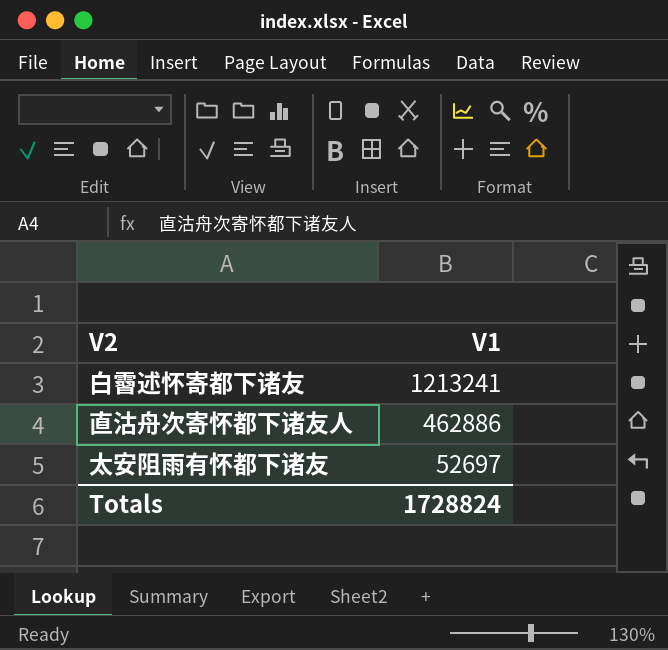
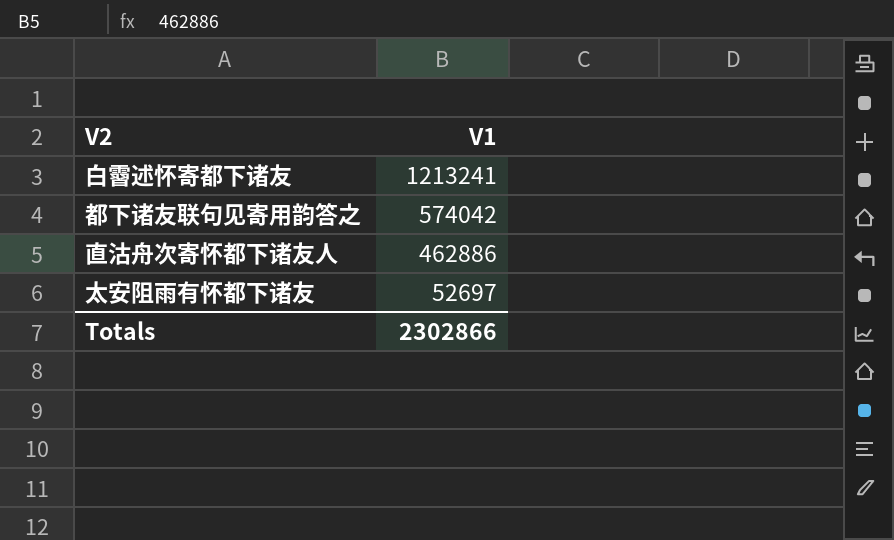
row 都下诸友联句见寄用韵答之: none -> 574042
Totals | V1: 1728824 -> 2302866

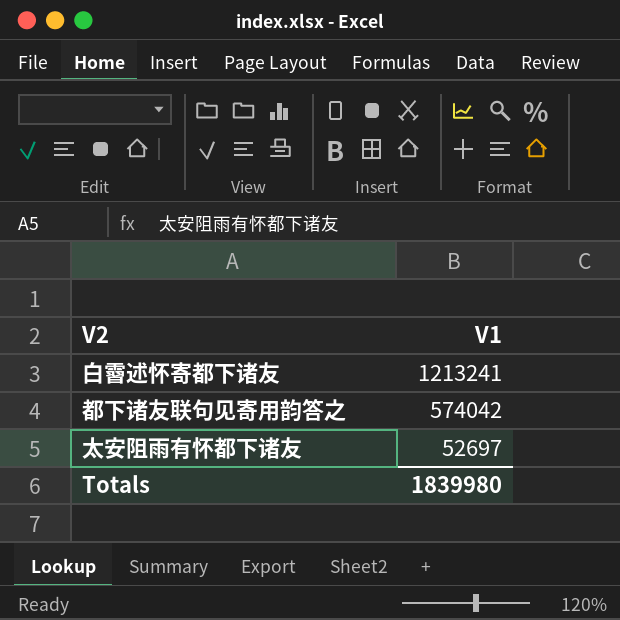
row 直沽舟次寄怀都下诸友人: 462886 -> none
Totals | V1: 2302866 -> 1839980

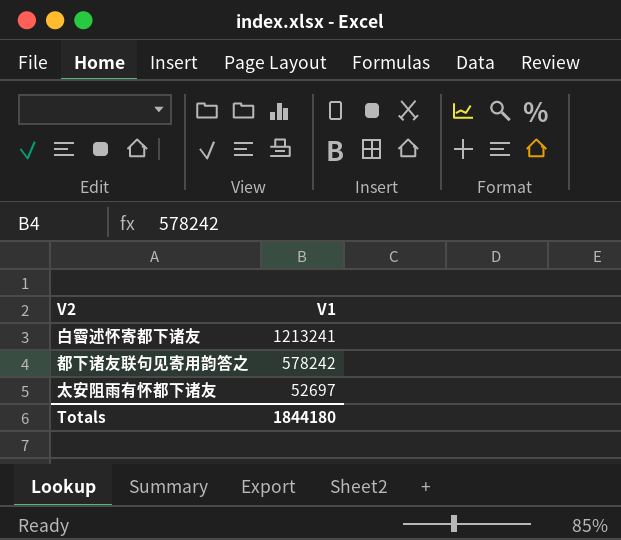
都下诸友联句见寄用韵答之 | V1: 574042 -> 578242
Totals | V1: 1839980 -> 1844180

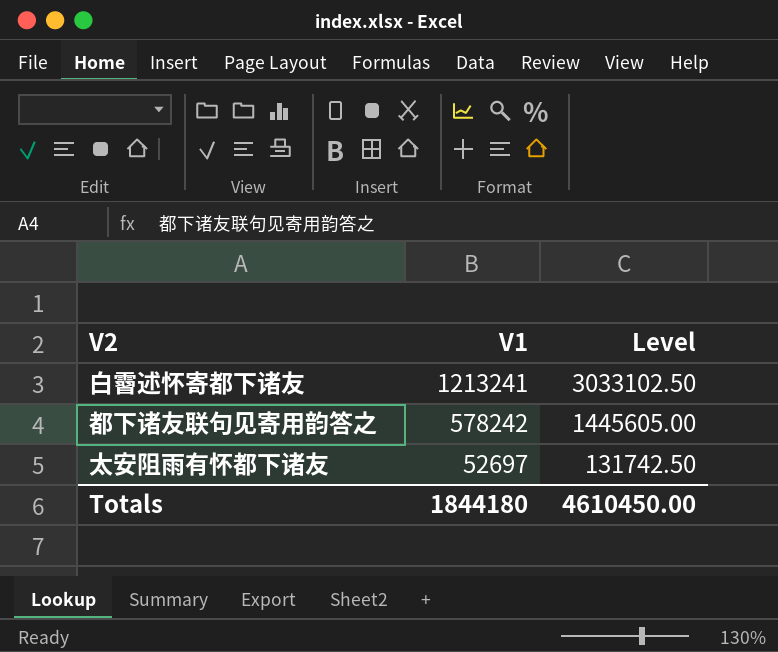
column Level | formula: none -> [V1] * 2.5

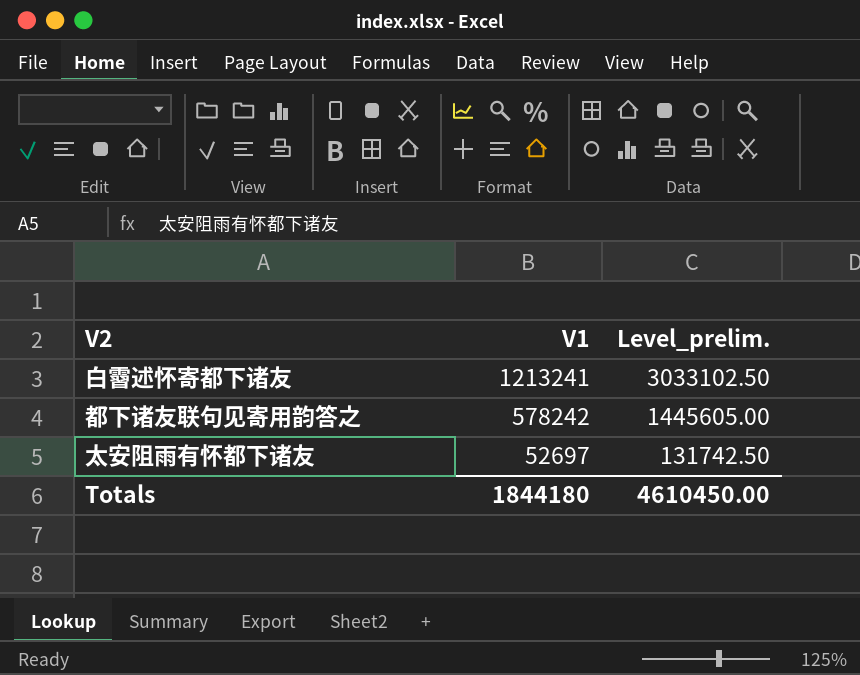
column name: Level -> Level_prelim.

